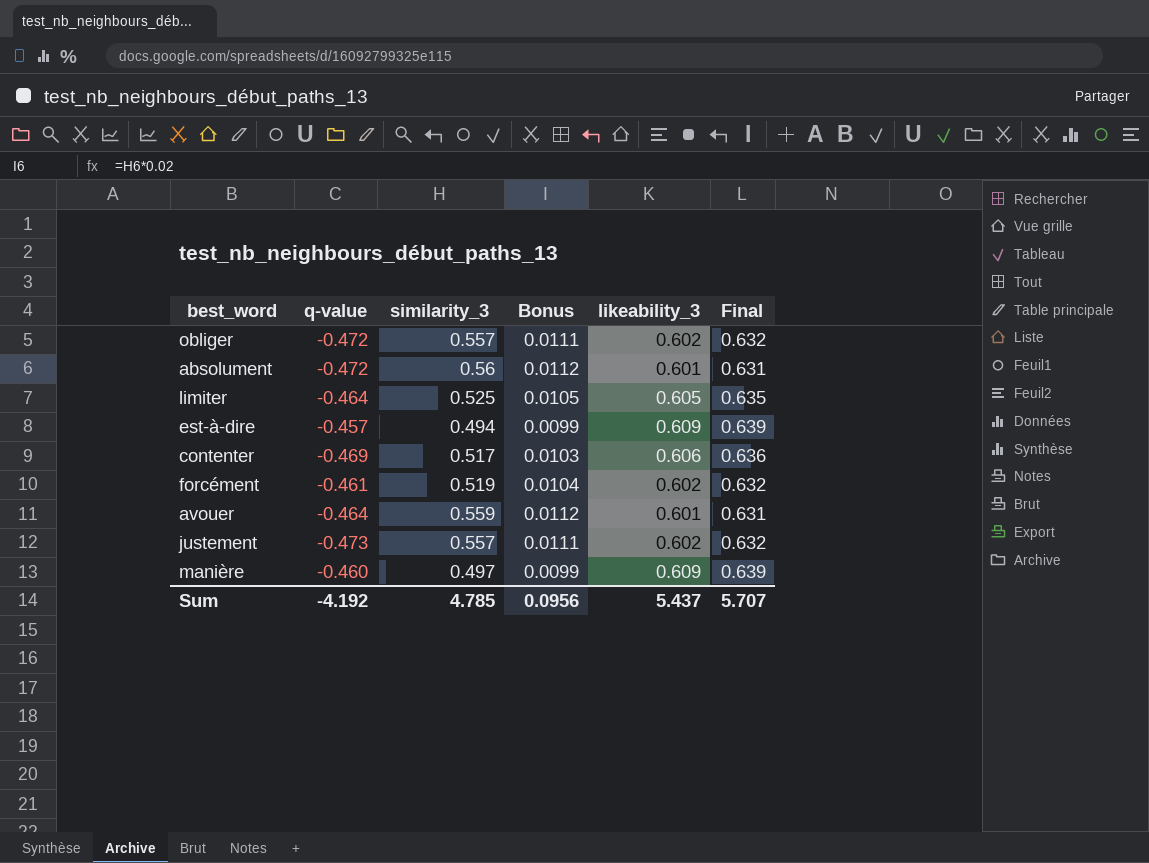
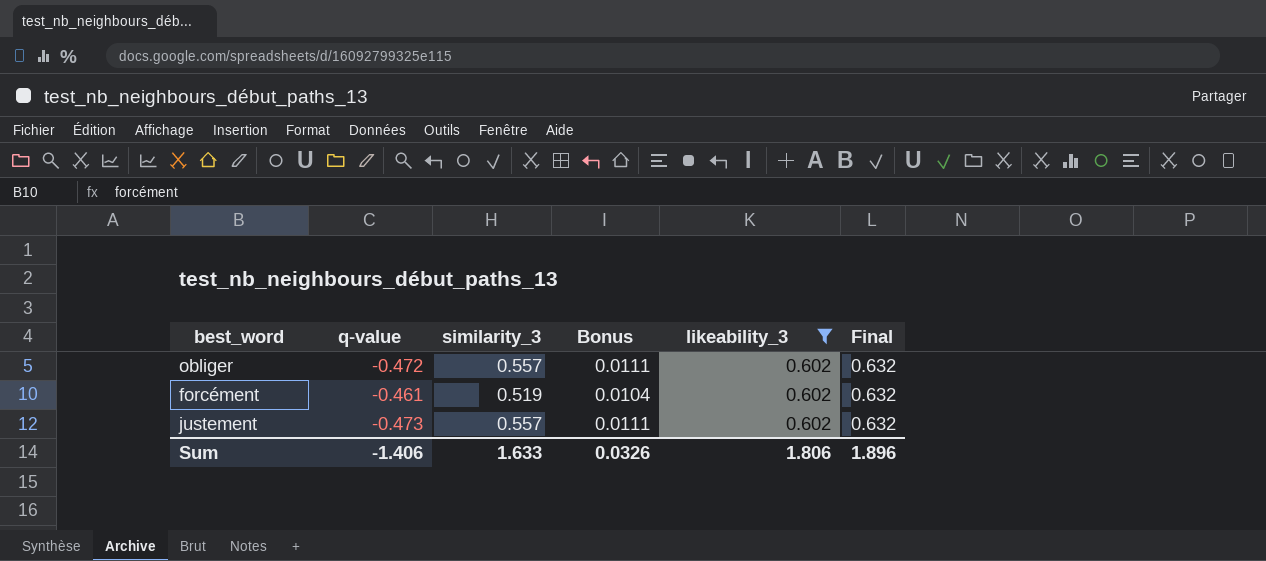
filter: none -> likeability_3 = 0.602
Sum | q-value: -4.192 -> -1.406
Sum | similarity_3: 4.785 -> 1.633
Sum | Bonus: 0.0956 -> 0.0326
Sum | likeability_3: 5.437 -> 1.806
Sum | Final: 5.707 -> 1.896

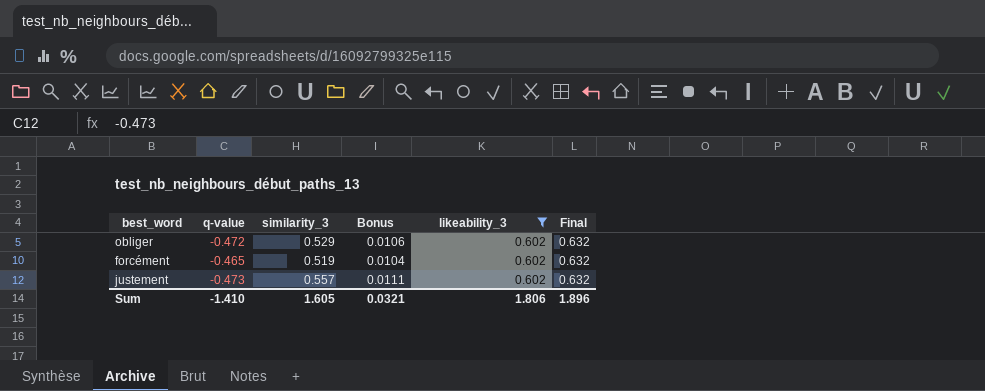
obliger | similarity_3: 0.557 -> 0.529
obliger | Bonus: 0.0111 -> 0.0106
forcément | q-value: -0.461 -> -0.465
Sum | q-value: -1.406 -> -1.410
Sum | similarity_3: 1.633 -> 1.605
Sum | Bonus: 0.0326 -> 0.0321

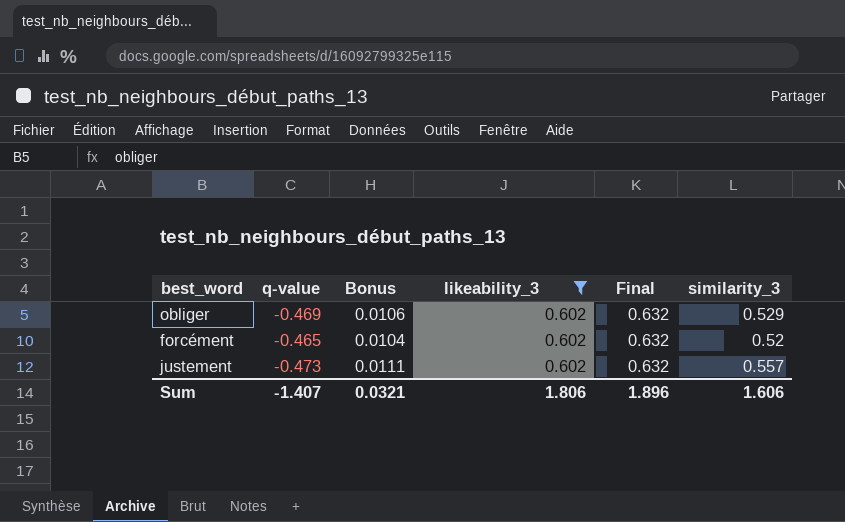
column similarity_3 | position: 3 -> 6
obliger | q-value: -0.472 -> -0.469
forcément | similarity_3: 0.519 -> 0.52
Sum | q-value: -1.410 -> -1.407
Sum | similarity_3: 1.605 -> 1.606

